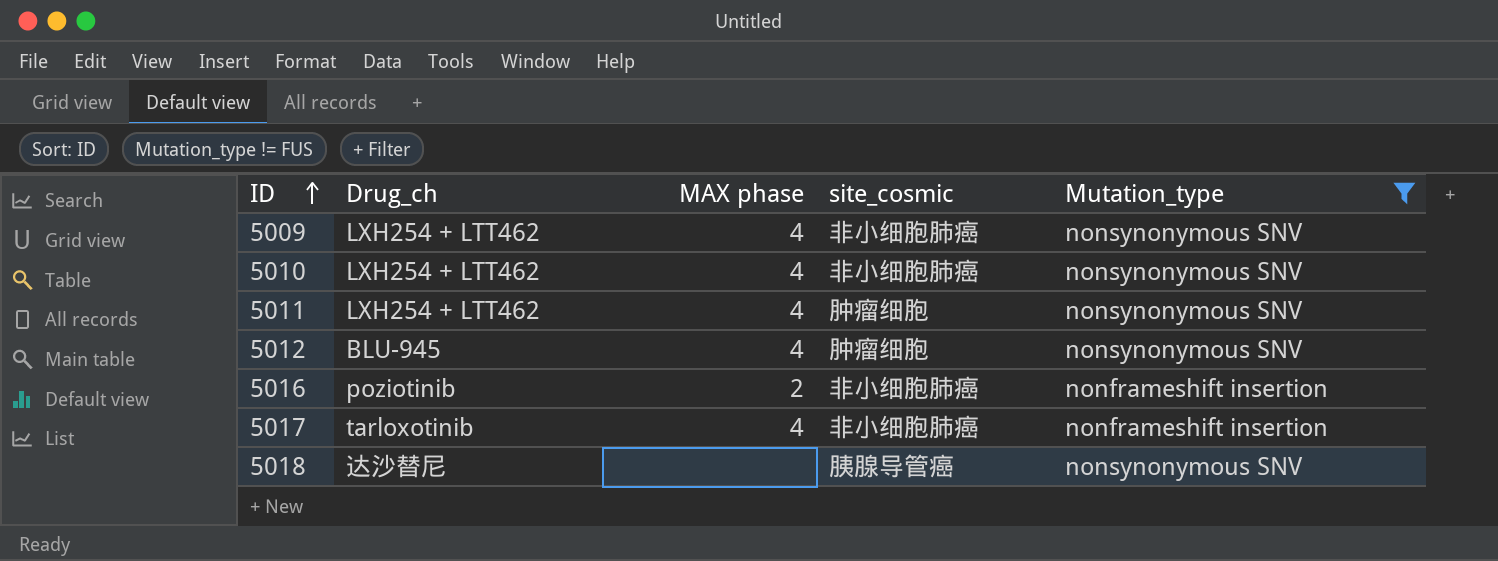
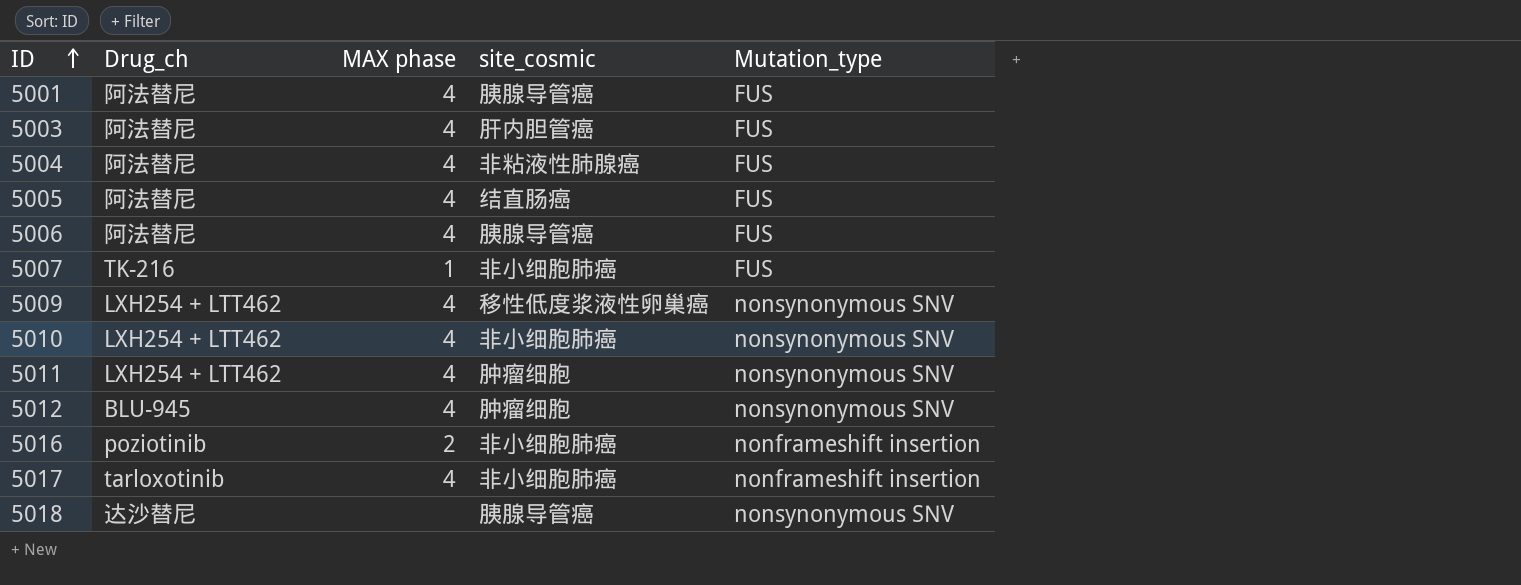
filter: Mutation_type != FUS -> none
5009 | site_cosmic: 非小细胞肺癌 -> 移性低度浆液性卵巢癌

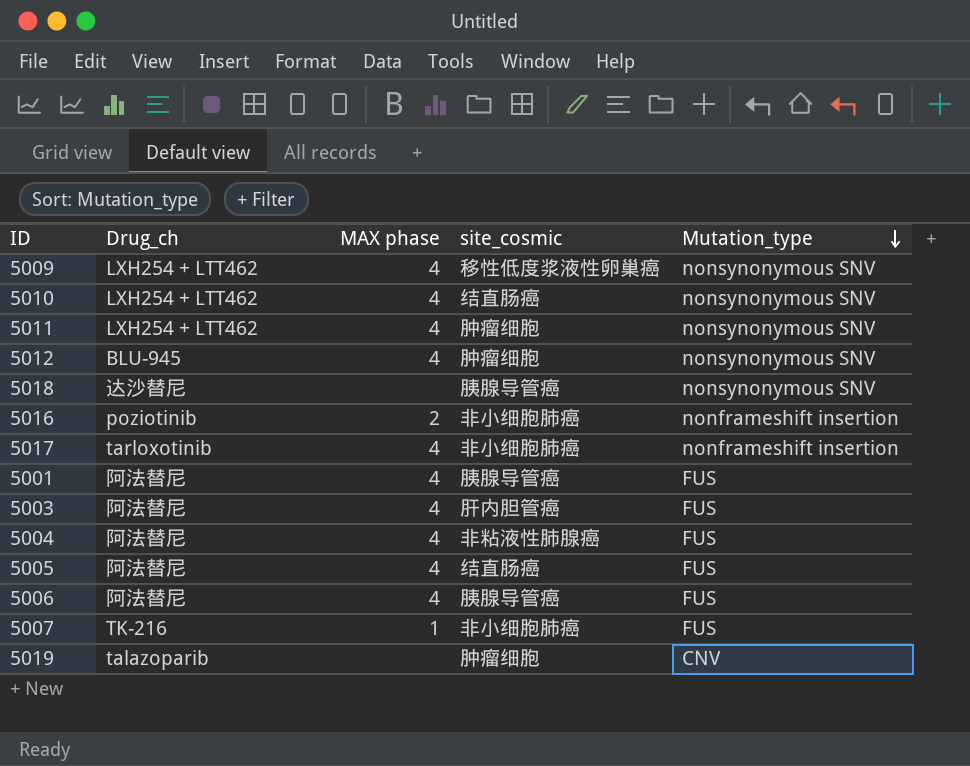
row order: ID ascending -> Mutation_type descending
5010 | site_cosmic: 非小细胞肺癌 -> 结直肠癌
row 5019: none -> talazoparib | none | 肿瘤细胞 | CNV

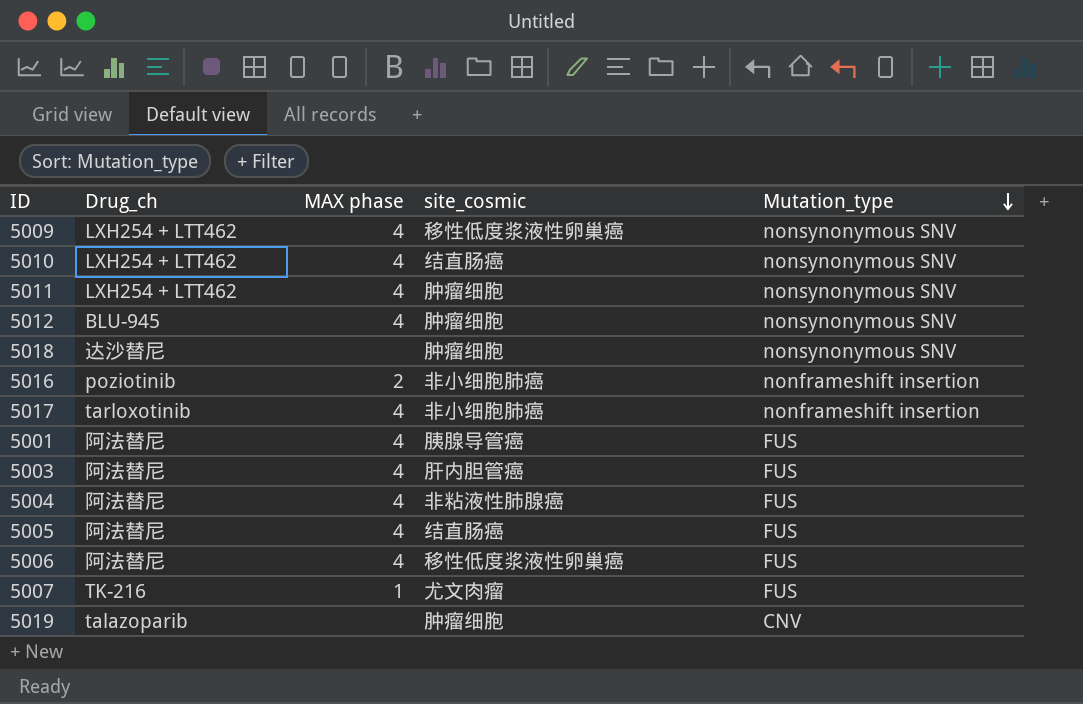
5018 | site_cosmic: 胰腺导管癌 -> 肿瘤细胞
5006 | site_cosmic: 胰腺导管癌 -> 移性低度浆液性卵巢癌
5007 | site_cosmic: 非小细胞肺癌 -> 尤文肉瘤

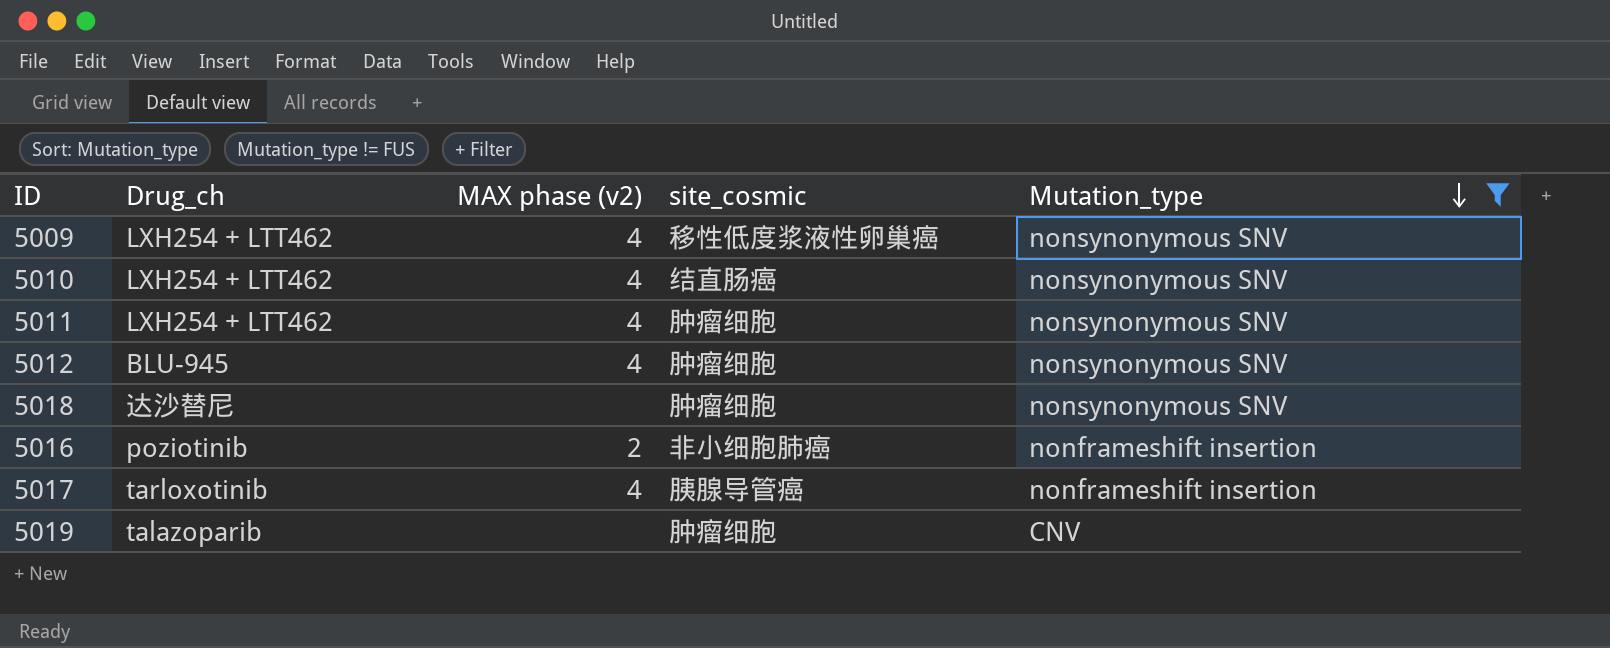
filter: none -> Mutation_type != FUS
column name: MAX phase -> MAX phase (v2)
5017 | site_cosmic: 非小细胞肺癌 -> 胰腺导管癌

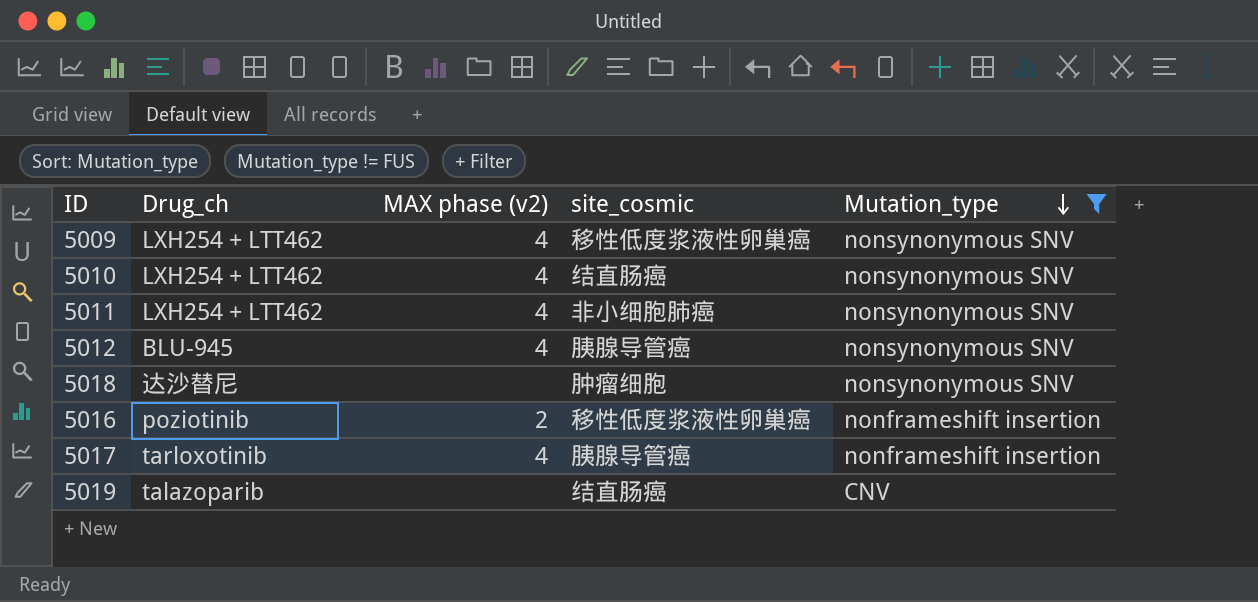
5011 | site_cosmic: 肿瘤细胞 -> 非小细胞肺癌
5012 | site_cosmic: 肿瘤细胞 -> 胰腺导管癌
5016 | site_cosmic: 非小细胞肺癌 -> 移性低度浆液性卵巢癌
5019 | site_cosmic: 肿瘤细胞 -> 结直肠癌

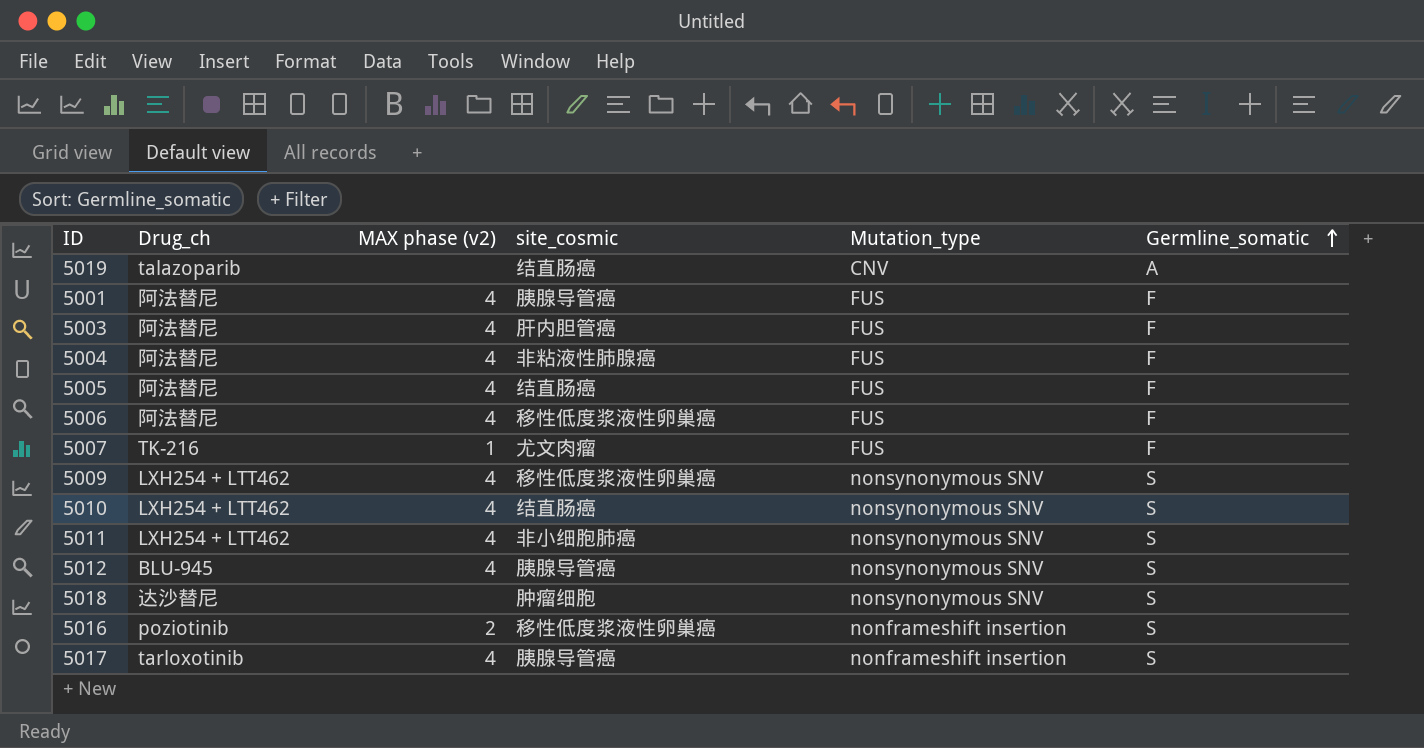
filter: Mutation_type != FUS -> none
row order: Mutation_type descending -> Germline_somatic ascending
column Germline_somatic | position: none -> 6

